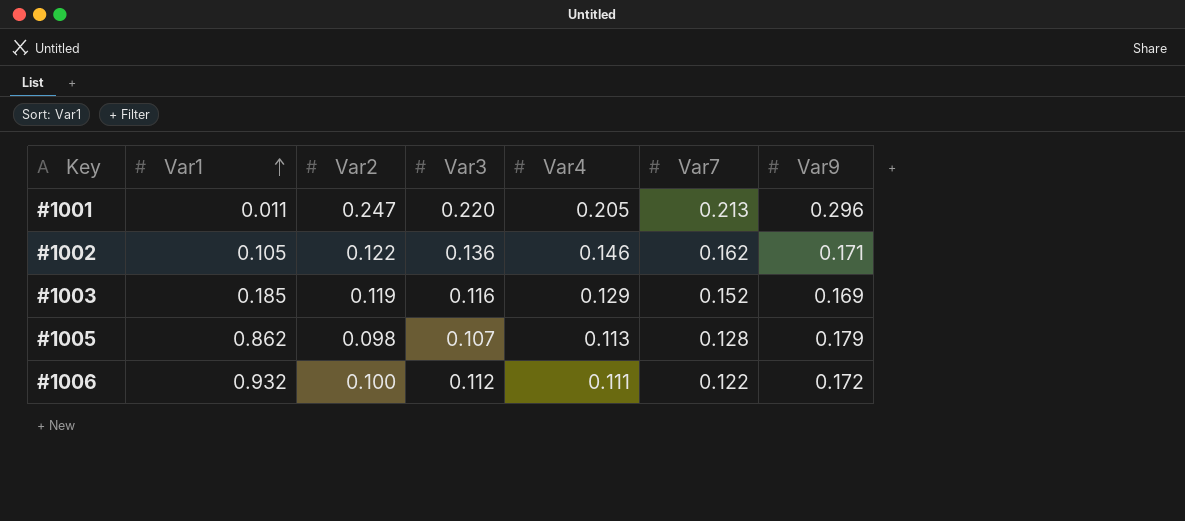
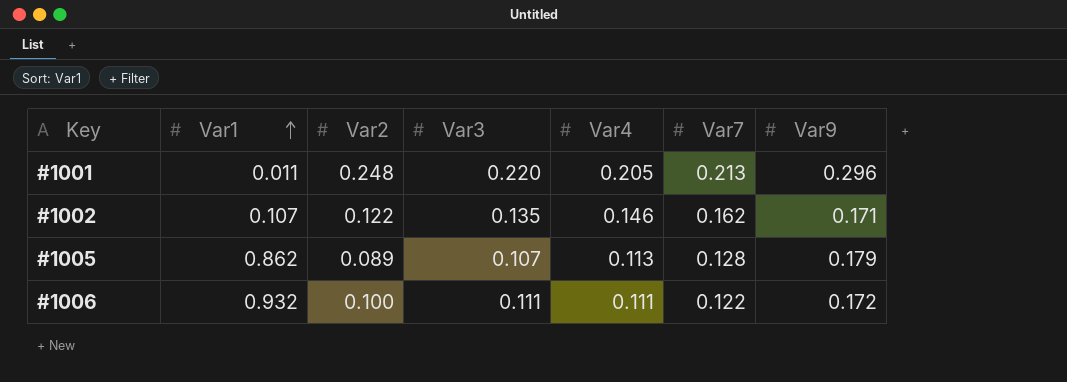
row #1003: 0.185 | 0.119 | 0.116 | 0.129 | 0.152 | 0.169 -> none
#1001 | Var2: 0.247 -> 0.248
#1002 | Var1: 0.105 -> 0.107
#1002 | Var3: 0.136 -> 0.135
#1005 | Var2: 0.098 -> 0.089
#1006 | Var3: 0.112 -> 0.111

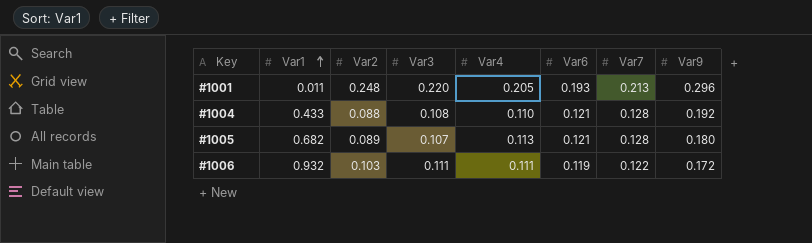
column Var6 | position: none -> 6
row #1002: 0.107 | 0.122 | 0.135 | 0.146 | 0.162 | 0.171 -> none
row #1004: none -> 0.433 | 0.088 | 0.108 | 0.110 | 0.121 | 0.128 | 0.192
#1005 | Var1: 0.862 -> 0.682
#1005 | Var9: 0.179 -> 0.180
#1006 | Var2: 0.100 -> 0.103

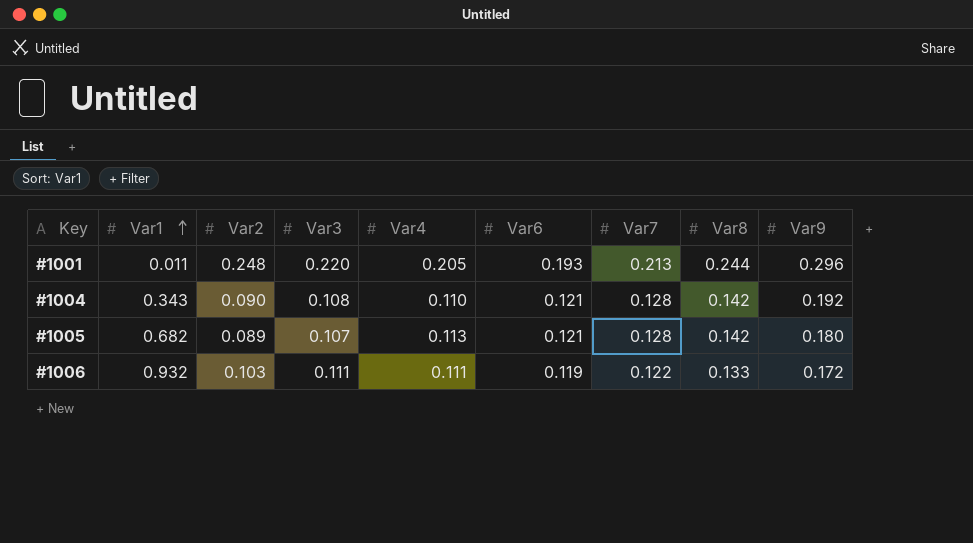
column Var8 | position: none -> 8
#1004 | Var1: 0.433 -> 0.343
#1004 | Var2: 0.088 -> 0.090

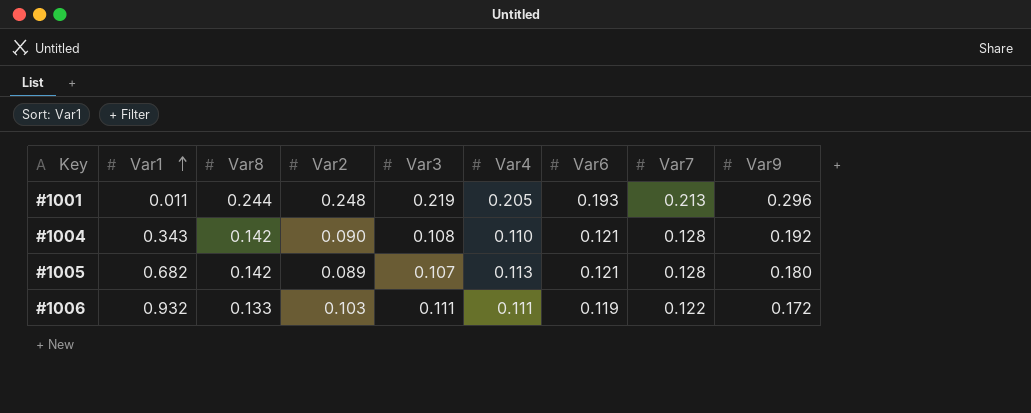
column Var8 | position: 8 -> 3
#1001 | Var3: 0.220 -> 0.219

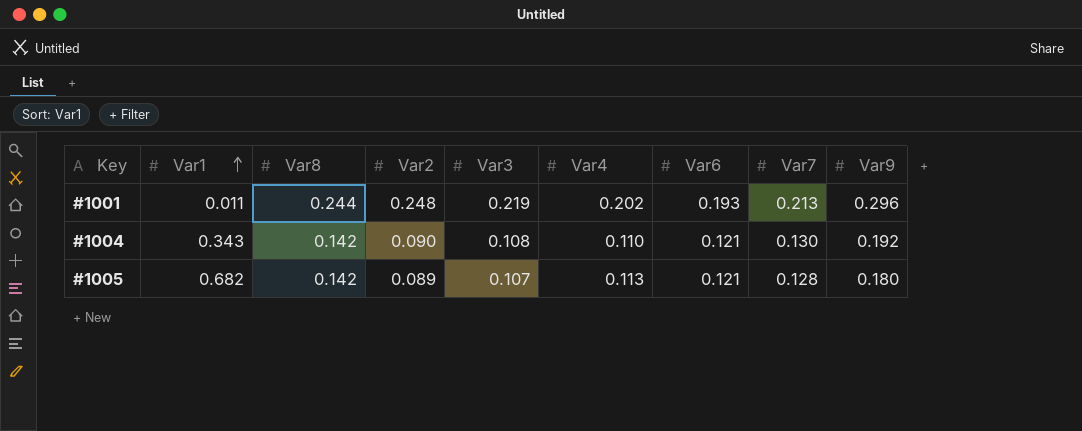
row #1006: 0.932 | 0.133 | 0.103 | 0.111 | 0.111 | 0.119 | 0.122 | 0.172 -> none
#1001 | Var4: 0.205 -> 0.202
#1004 | Var7: 0.128 -> 0.130

